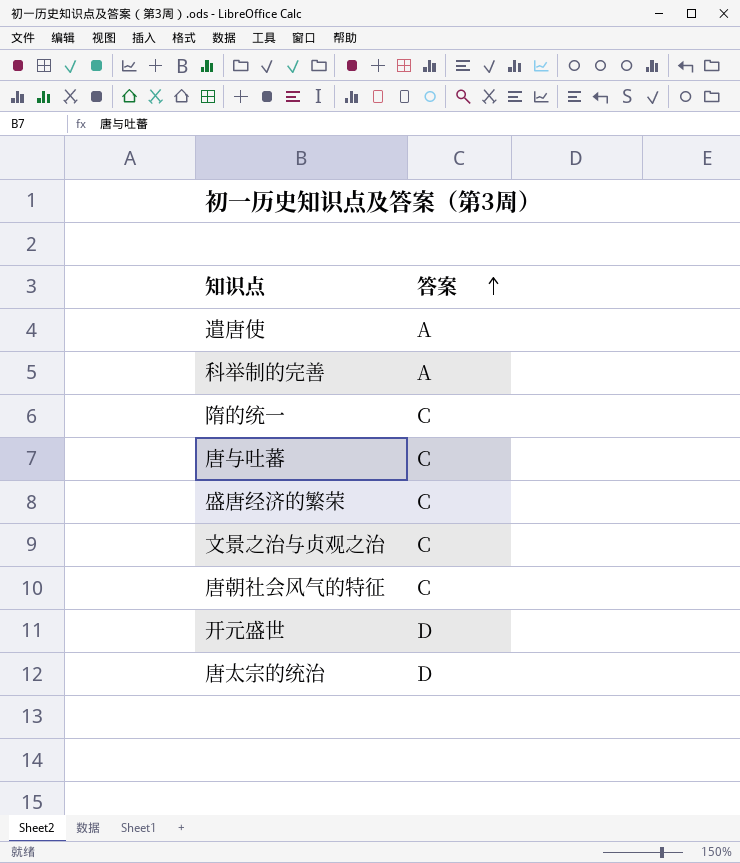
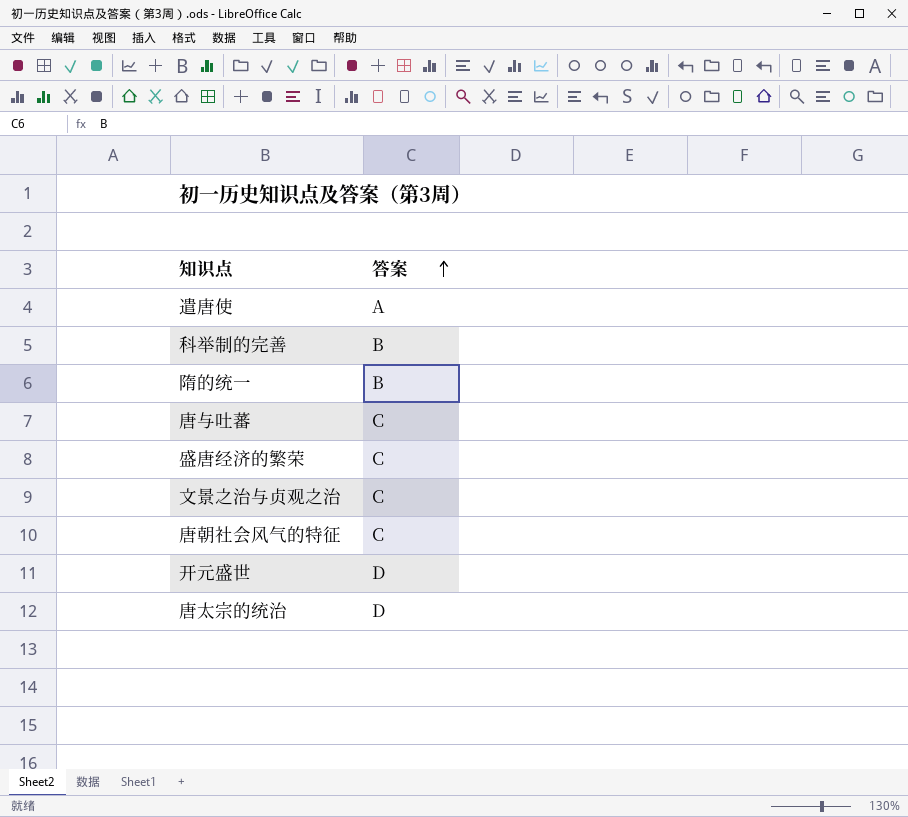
科举制的完善 | 答案: A -> B
隋的统一 | 答案: C -> B

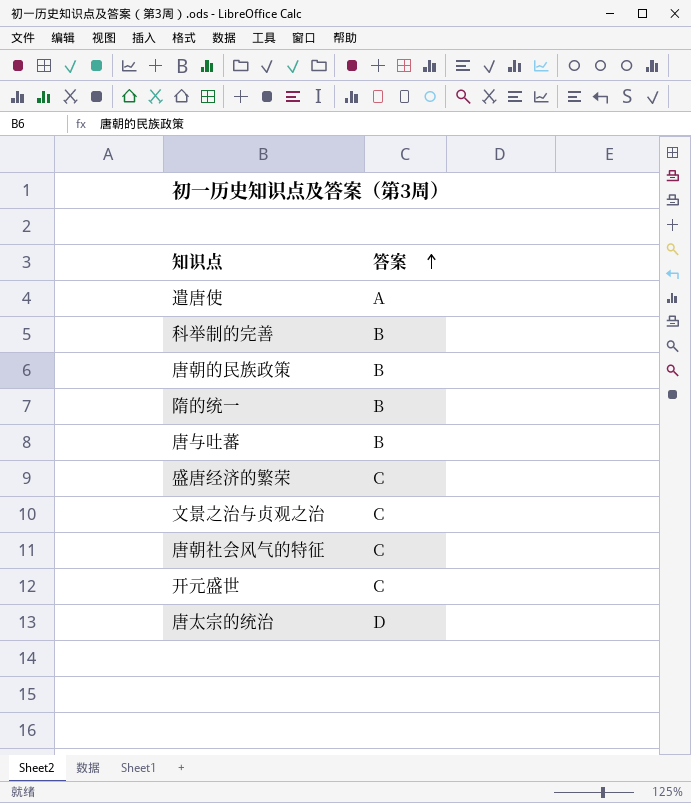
row 唐朝的民族政策: none -> B
唐与吐蕃 | 答案: C -> B
开元盛世 | 答案: D -> C

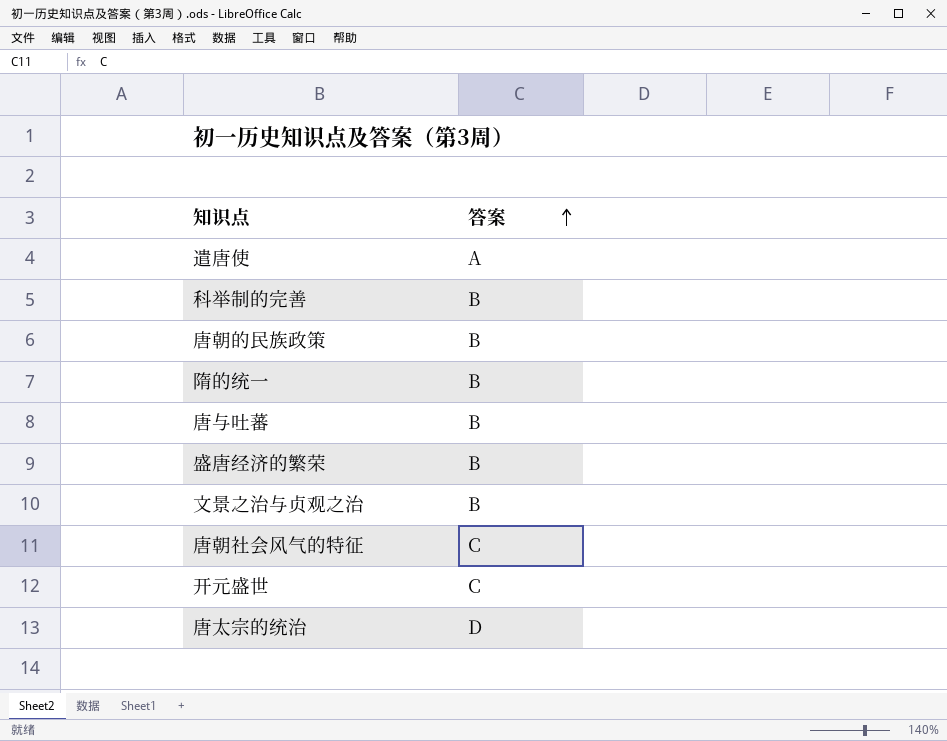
盛唐经济的繁荣 | 答案: C -> B
文景之治与贞观之治 | 答案: C -> B

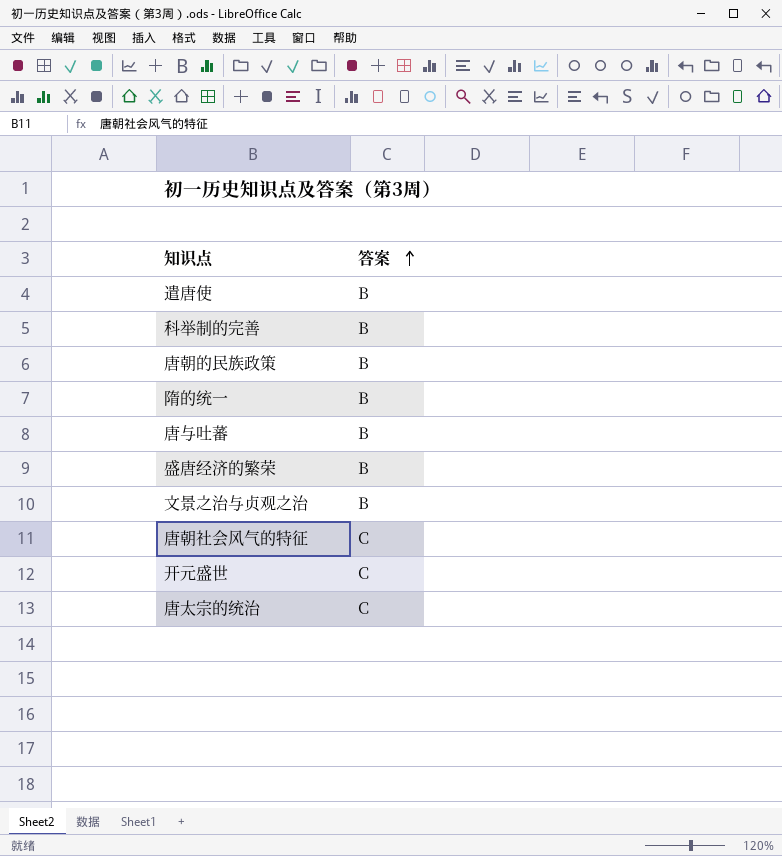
遣唐使 | 答案: A -> B
唐太宗的统治 | 答案: D -> C

